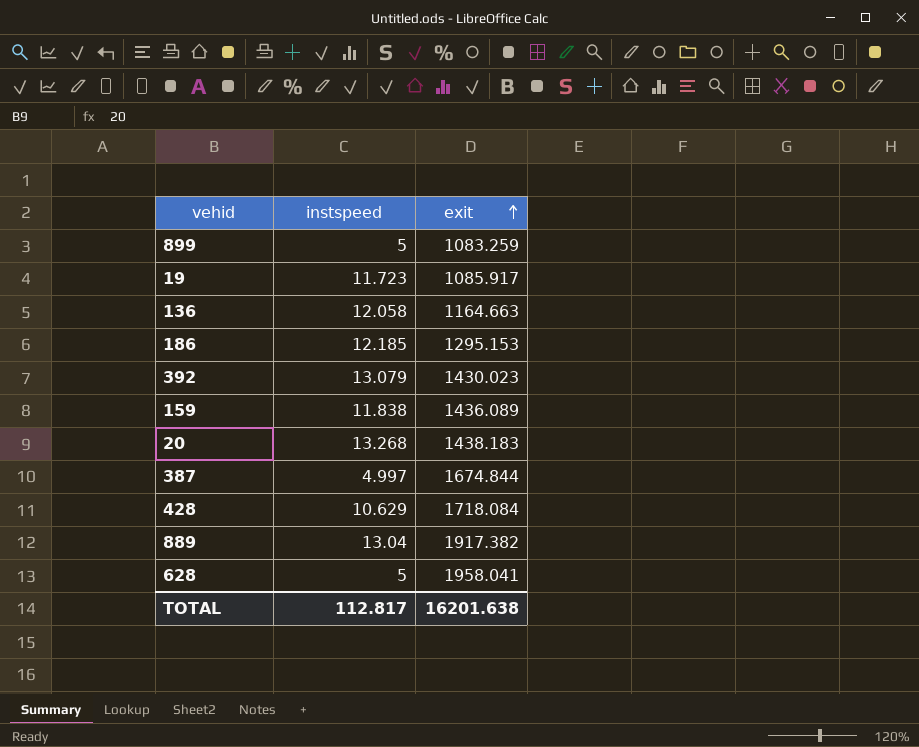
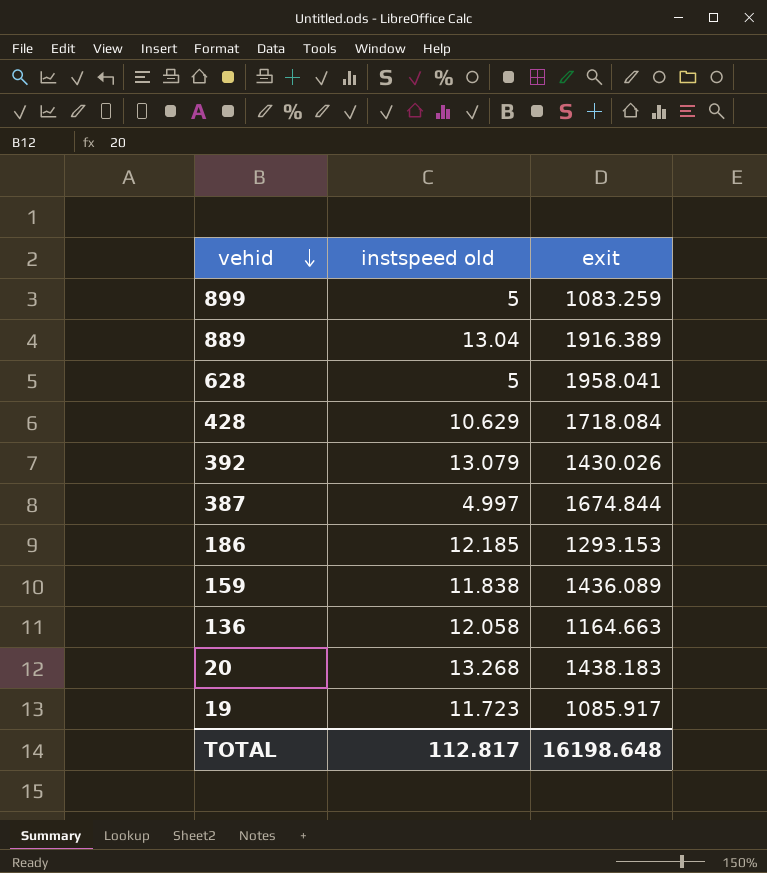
row order: exit ascending -> vehid descending
column name: instspeed -> instspeed old
889 | exit: 1917.382 -> 1916.389
392 | exit: 1430.023 -> 1430.026
186 | exit: 1295.153 -> 1293.153
TOTAL | exit: 16201.638 -> 16198.648

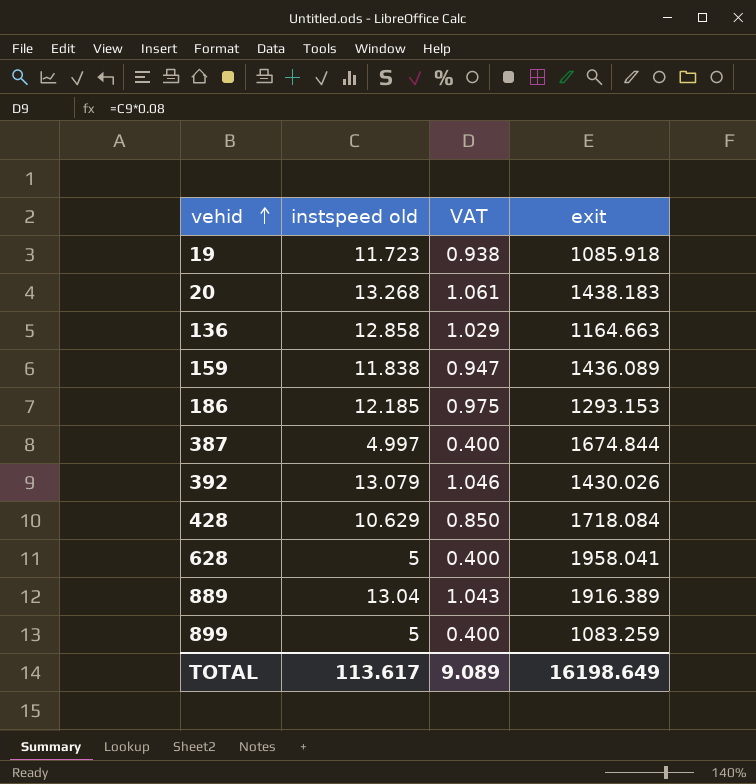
row order: vehid descending -> vehid ascending
column VAT | formula: none -> [instspeed old] * 0.08
19 | exit: 1085.917 -> 1085.918
136 | instspeed old: 12.058 -> 12.858
TOTAL | instspeed old: 112.817 -> 113.617
TOTAL | exit: 16198.648 -> 16198.649

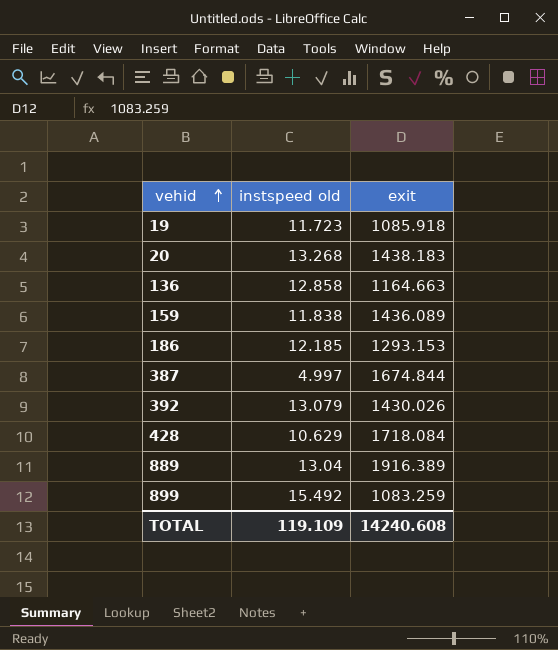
column VAT | formula: [instspeed old] * 0.08 -> none
row 628: 5 | 0.400 | 1958.041 -> none
899 | instspeed old: 5 -> 15.492
TOTAL | instspeed old: 113.617 -> 119.109
TOTAL | exit: 16198.649 -> 14240.608

